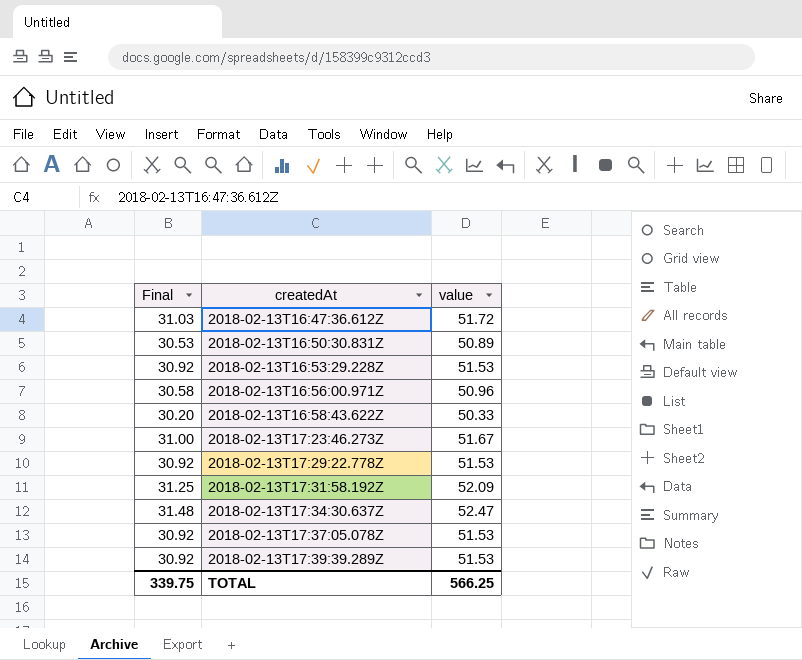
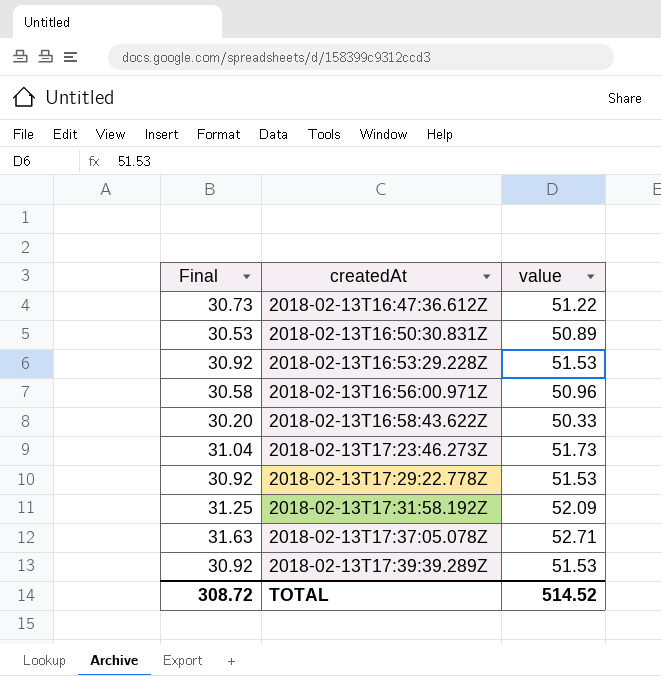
row 2018-02-13T17:34:30.637Z: 31.48 | 52.47 -> none
2018-02-13T16:47:36.612Z | Final: 31.03 -> 30.73
2018-02-13T16:47:36.612Z | value: 51.72 -> 51.22
2018-02-13T17:23:46.273Z | Final: 31.00 -> 31.04
2018-02-13T17:23:46.273Z | value: 51.67 -> 51.73
2018-02-13T17:37:05.078Z | Final: 30.92 -> 31.63
2018-02-13T17:37:05.078Z | value: 51.53 -> 52.71
TOTAL | Final: 339.75 -> 308.72
TOTAL | value: 566.25 -> 514.52

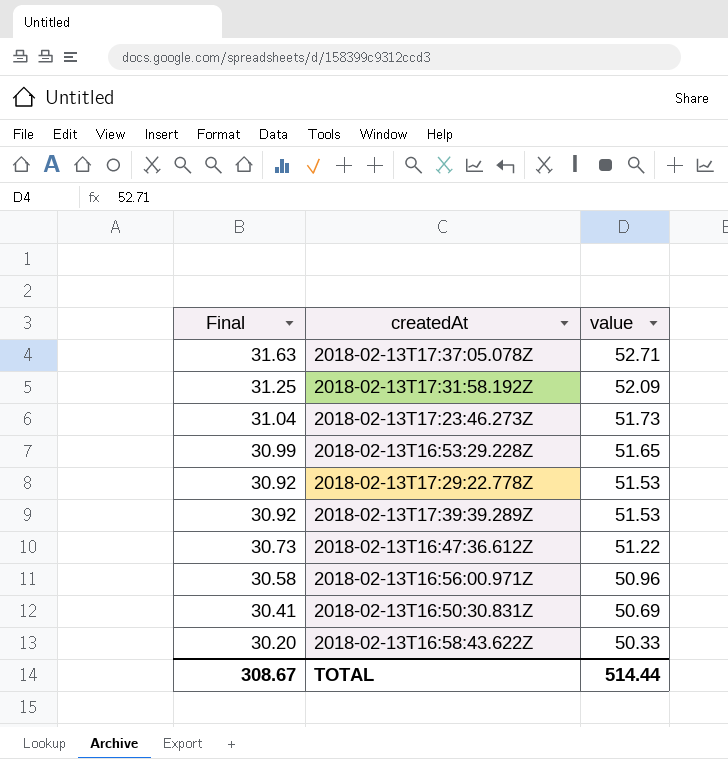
row order: createdAt ascending -> Final descending
2018-02-13T16:53:29.228Z | Final: 30.92 -> 30.99
2018-02-13T16:53:29.228Z | value: 51.53 -> 51.65
2018-02-13T16:50:30.831Z | Final: 30.53 -> 30.41
2018-02-13T16:50:30.831Z | value: 50.89 -> 50.69
TOTAL | Final: 308.72 -> 308.67
TOTAL | value: 514.52 -> 514.44

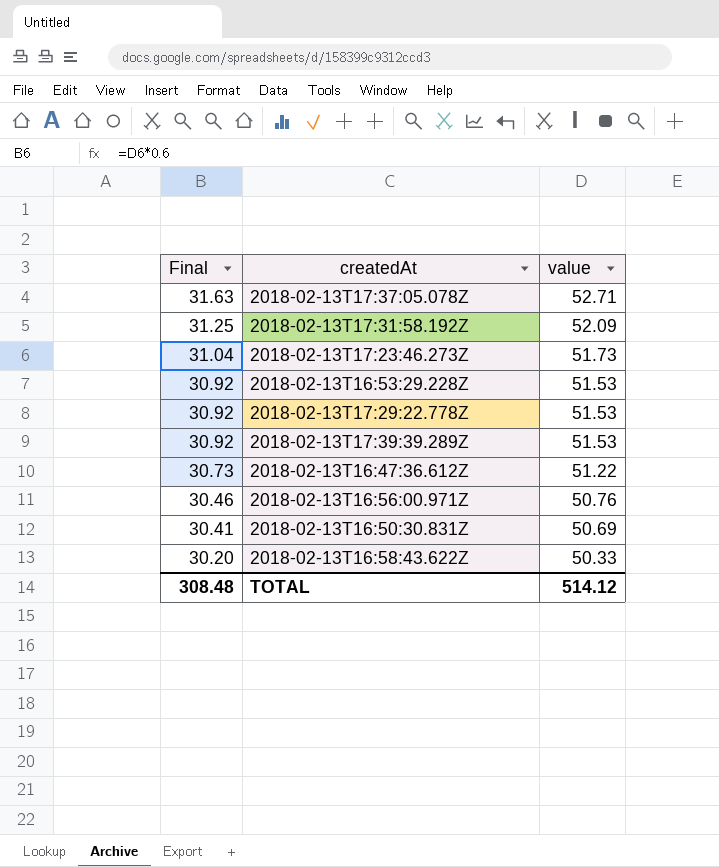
2018-02-13T16:53:29.228Z | Final: 30.99 -> 30.92
2018-02-13T16:53:29.228Z | value: 51.65 -> 51.53
2018-02-13T16:56:00.971Z | Final: 30.58 -> 30.46
2018-02-13T16:56:00.971Z | value: 50.96 -> 50.76
TOTAL | Final: 308.67 -> 308.48
TOTAL | value: 514.44 -> 514.12

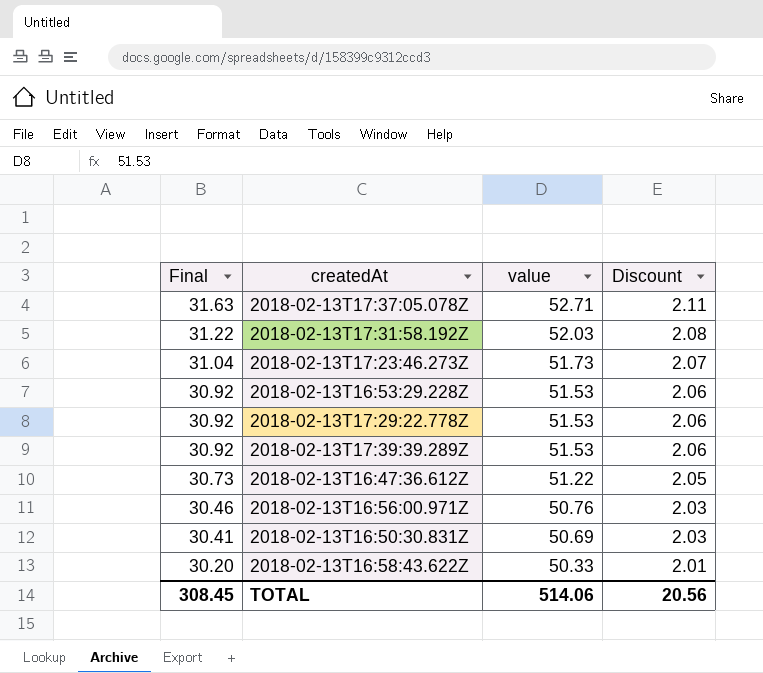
column Discount | formula: none -> [value] * 0.04
2018-02-13T17:31:58.192Z | Final: 31.25 -> 31.22
2018-02-13T17:31:58.192Z | value: 52.09 -> 52.03
TOTAL | Final: 308.48 -> 308.45
TOTAL | value: 514.12 -> 514.06

